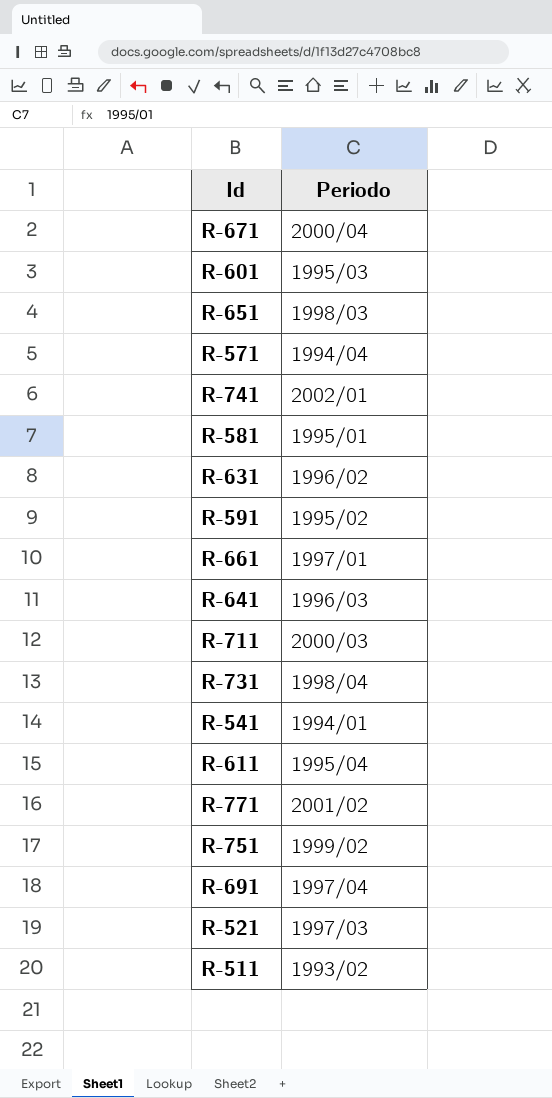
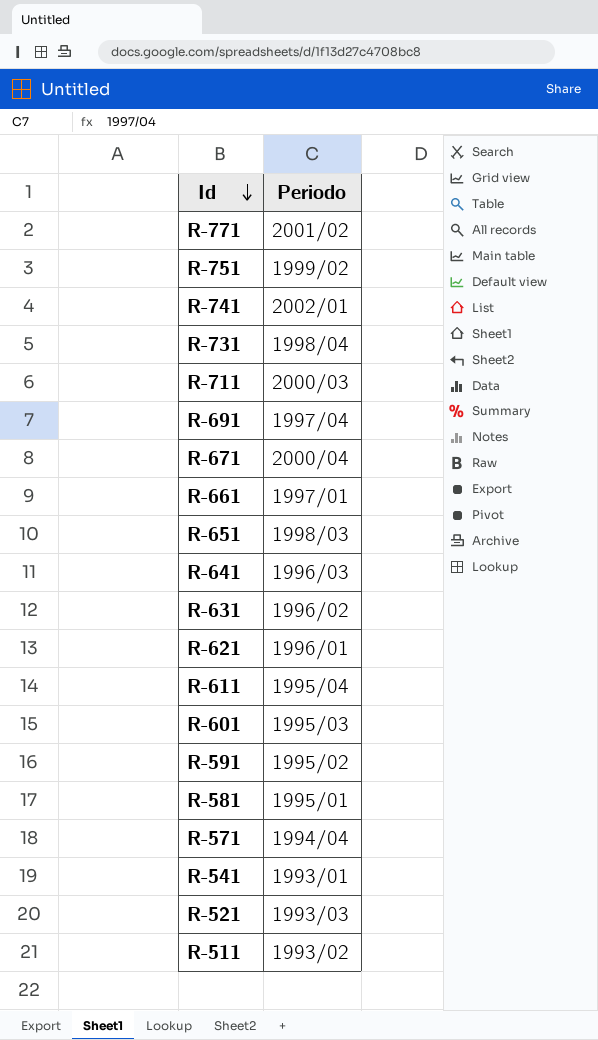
row order: none -> Id descending
row R-621: none -> 1996/01
R-541 | Periodo: 1994/01 -> 1993/01
R-521 | Periodo: 1997/03 -> 1993/03

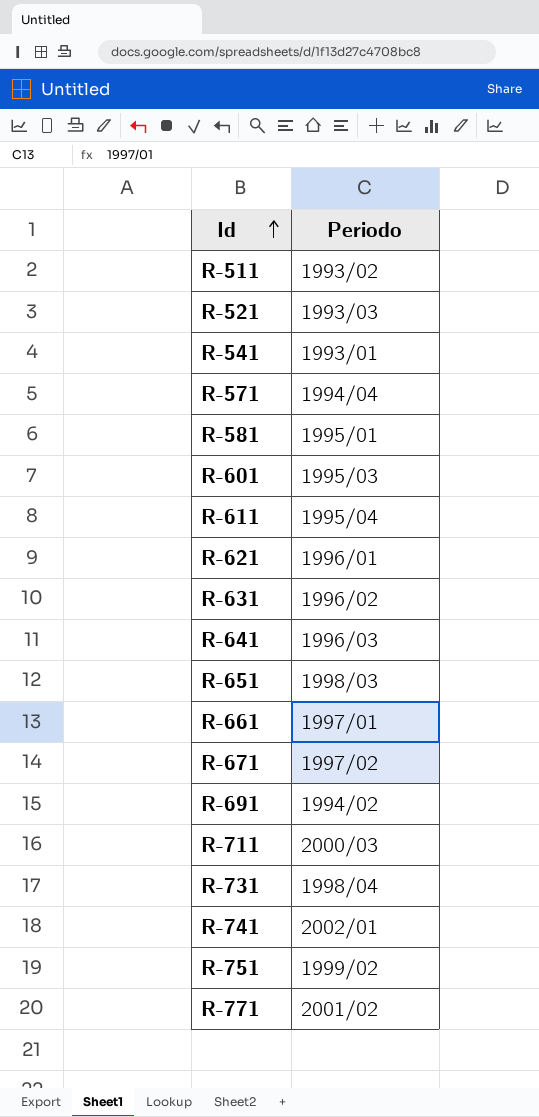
row order: Id descending -> Id ascending
row R-591: 1995/02 -> none
R-671 | Periodo: 2000/04 -> 1997/02
R-691 | Periodo: 1997/04 -> 1994/02

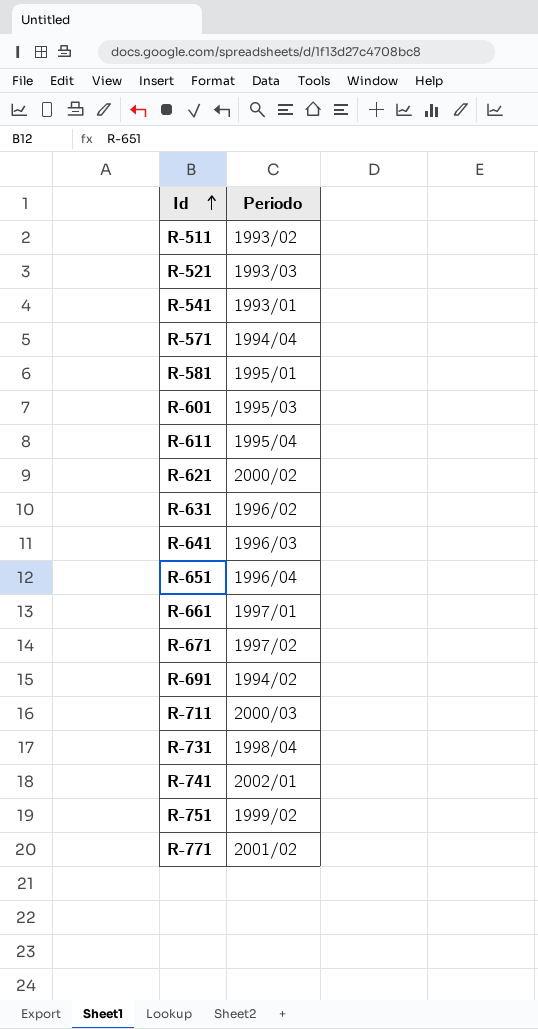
R-621 | Periodo: 1996/01 -> 2000/02
R-651 | Periodo: 1998/03 -> 1996/04

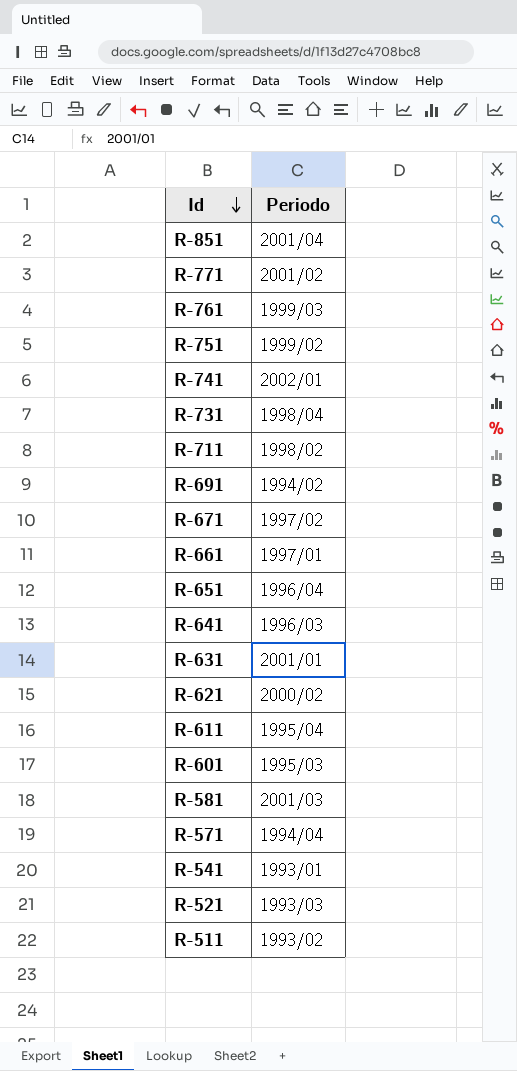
row order: Id ascending -> Id descending
row R-851: none -> 2001/04
row R-761: none -> 1999/03
R-711 | Periodo: 2000/03 -> 1998/02
R-631 | Periodo: 1996/02 -> 2001/01
R-581 | Periodo: 1995/01 -> 2001/03

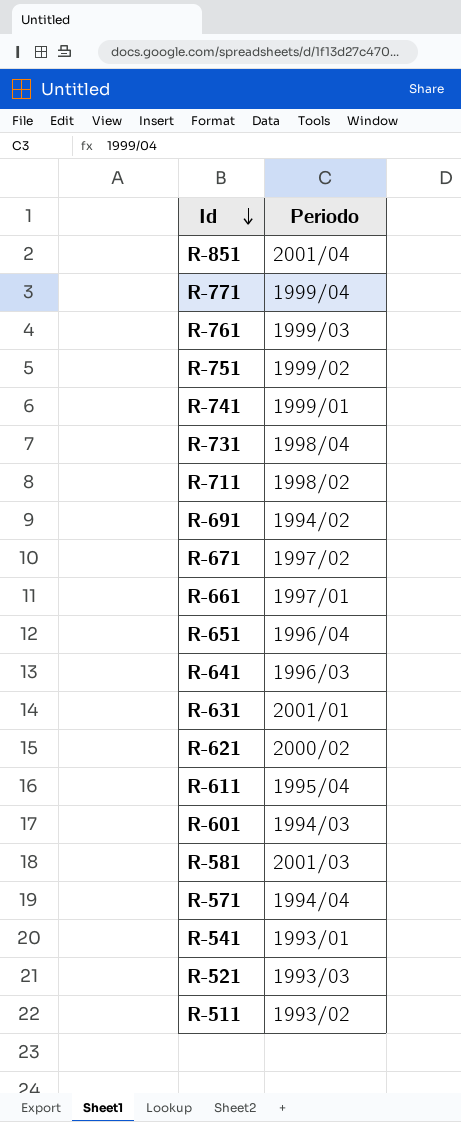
R-771 | Periodo: 2001/02 -> 1999/04
R-741 | Periodo: 2002/01 -> 1999/01
R-601 | Periodo: 1995/03 -> 1994/03

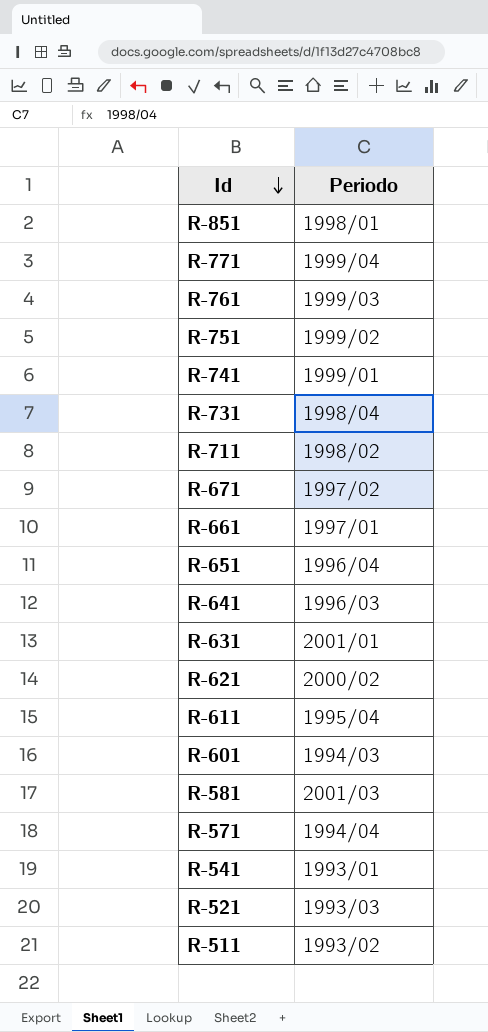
row R-691: 1994/02 -> none
R-851 | Periodo: 2001/04 -> 1998/01

